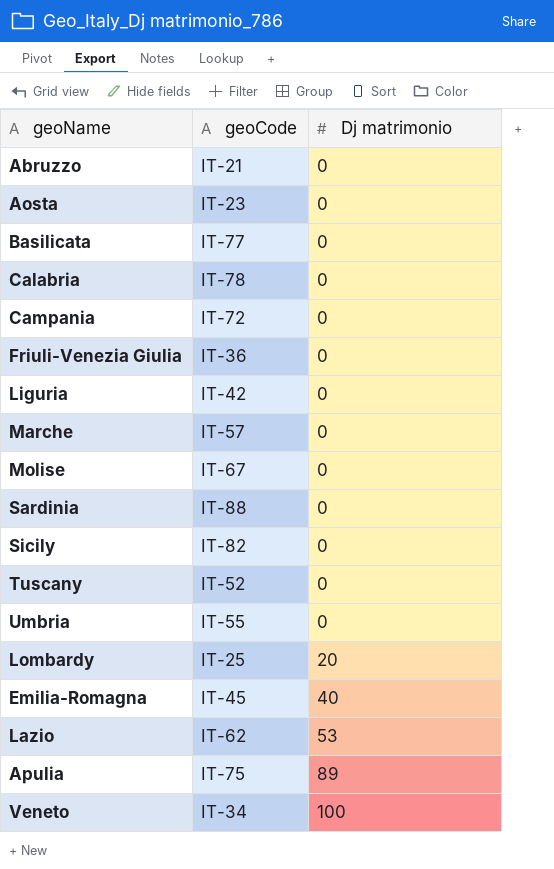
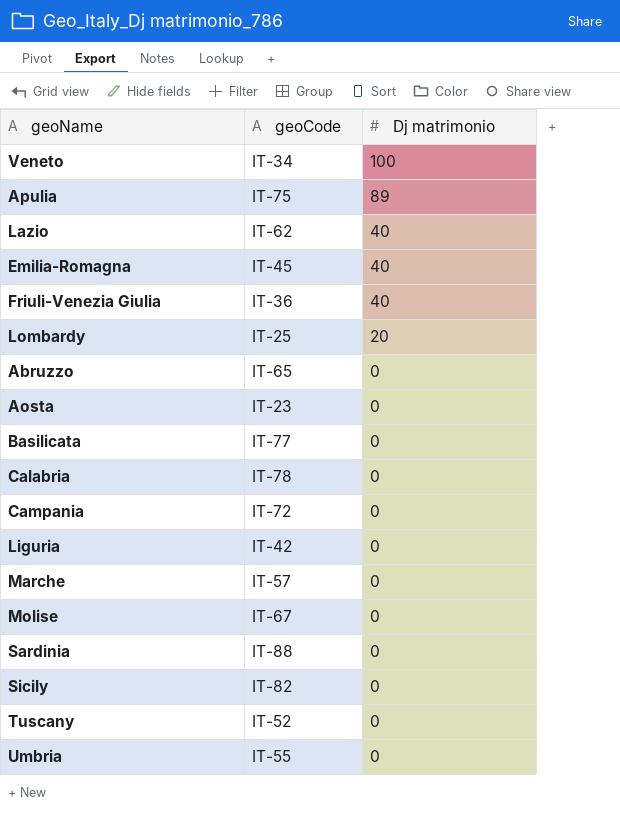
row order: Dj matrimonio ascending -> Dj matrimonio descending
Lazio | Dj matrimonio: 53 -> 40
Friuli-Venezia Giulia | Dj matrimonio: 0 -> 40
Abruzzo | geoCode: IT-21 -> IT-65

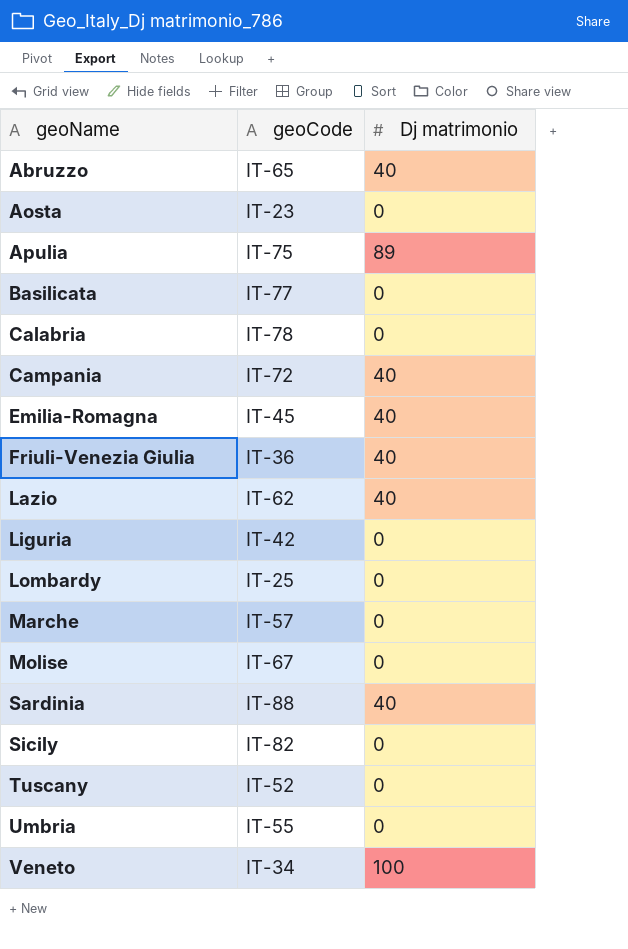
row order: Dj matrimonio descending -> geoName ascending
Abruzzo | Dj matrimonio: 0 -> 40
Campania | Dj matrimonio: 0 -> 40
Lombardy | Dj matrimonio: 20 -> 0
Sardinia | Dj matrimonio: 0 -> 40

